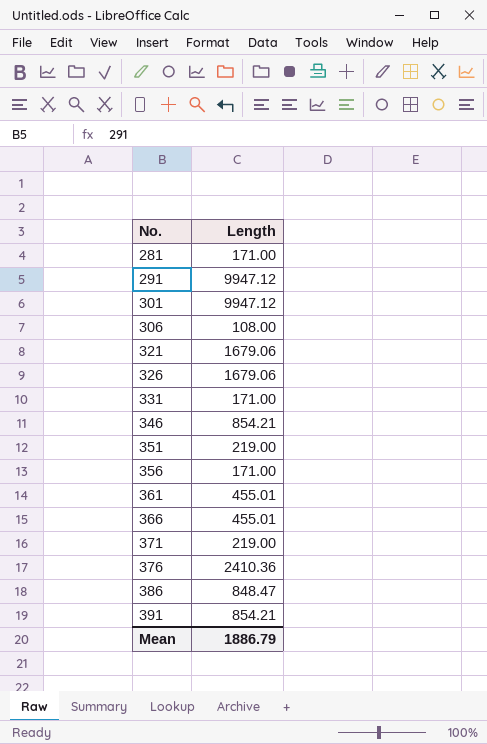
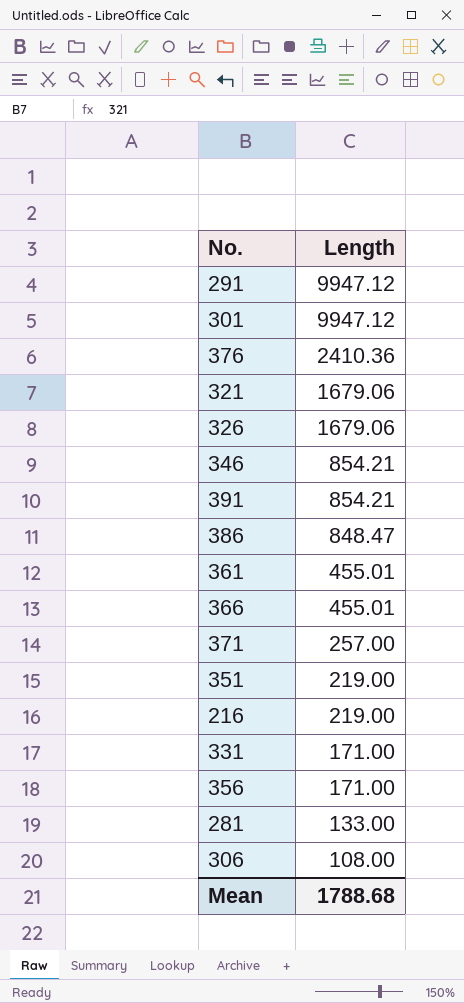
row order: No. ascending -> Length descending
371 | Length: 219.00 -> 257.00
row 216: none -> 219.00
281 | Length: 171.00 -> 133.00
Mean | Length: 1886.79 -> 1788.68

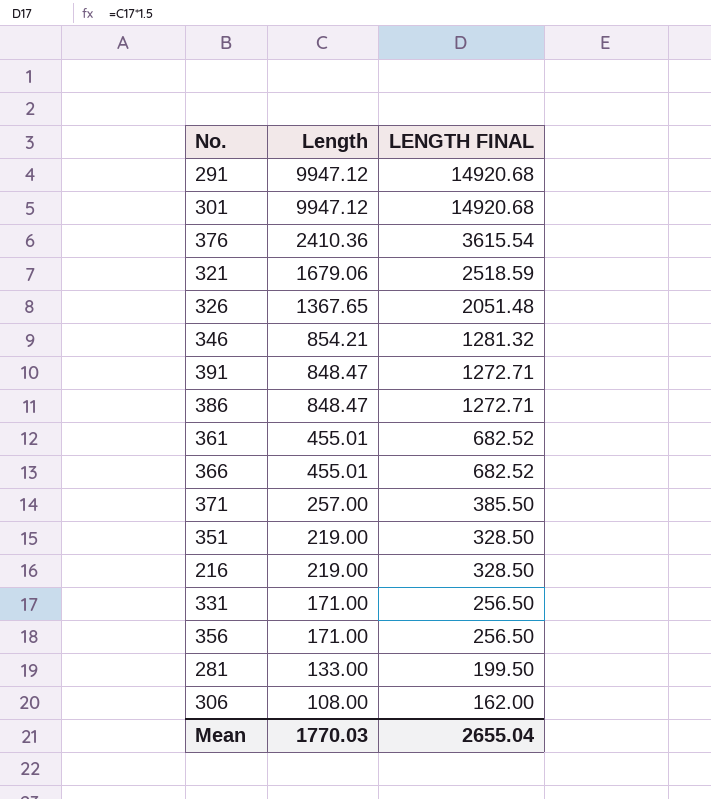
column LENGTH FINAL | formula: none -> [Length] * 1.5
326 | Length: 1679.06 -> 1367.65
391 | Length: 854.21 -> 848.47
Mean | Length: 1788.68 -> 1770.03

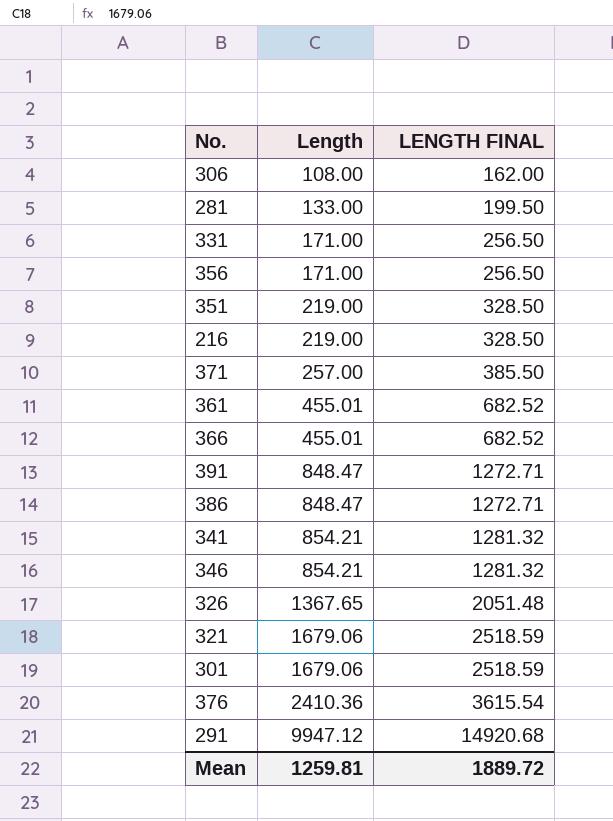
row order: Length descending -> Length ascending
row 341: none -> 854.21 | 1281.32
301 | Length: 9947.12 -> 1679.06
301 | LENGTH FINAL: 14920.68 -> 2518.59
Mean | Length: 1770.03 -> 1259.81
Mean | LENGTH FINAL: 2655.04 -> 1889.72

